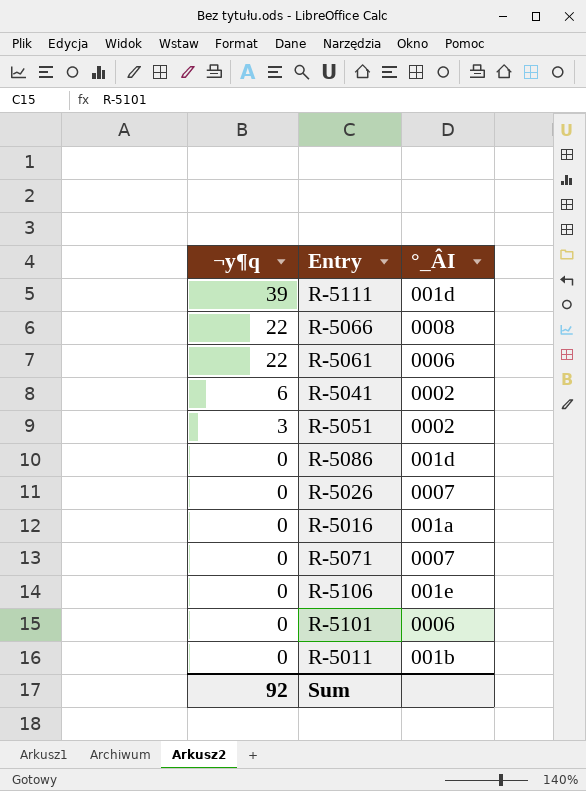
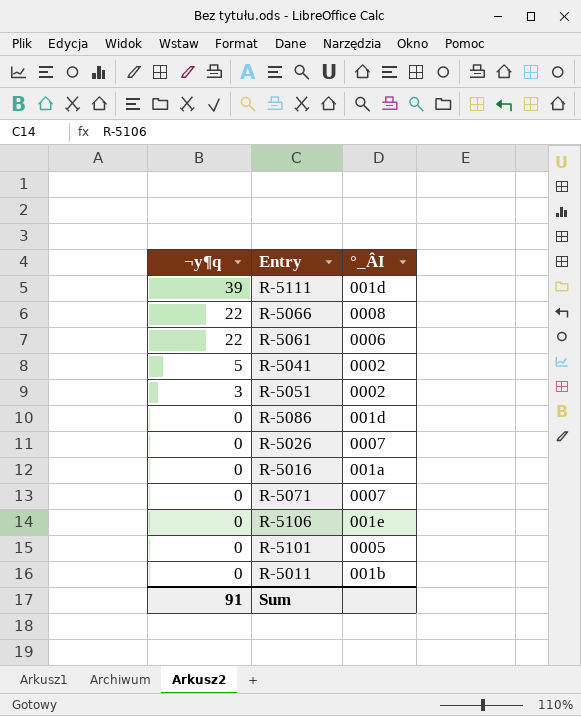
R-5041 | ¬y¶q: 6 -> 5
R-5101 | °_ÂI: 0006 -> 0005
Sum | ¬y¶q: 92 -> 91

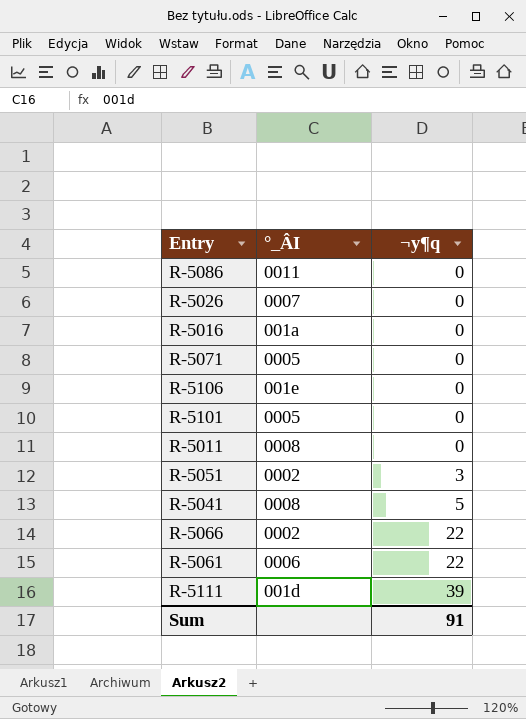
row order: ¬y¶q descending -> ¬y¶q ascending
column ¬y¶q | position: 1 -> 3
R-5086 | °_ÂI: 001d -> 0011
R-5071 | °_ÂI: 0007 -> 0005
R-5011 | °_ÂI: 001b -> 0008
R-5041 | °_ÂI: 0002 -> 0008
R-5066 | °_ÂI: 0008 -> 0002

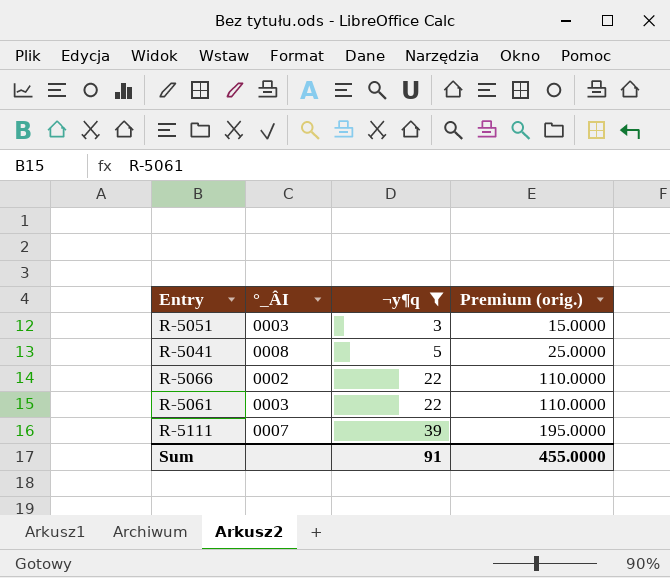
filter: none -> ¬y¶q != 0
column Premium (orig.) | formula: none -> [¬y¶q] * 5
R-5051 | °_ÂI: 0002 -> 0003
R-5061 | °_ÂI: 0006 -> 0003
R-5111 | °_ÂI: 001d -> 0007

